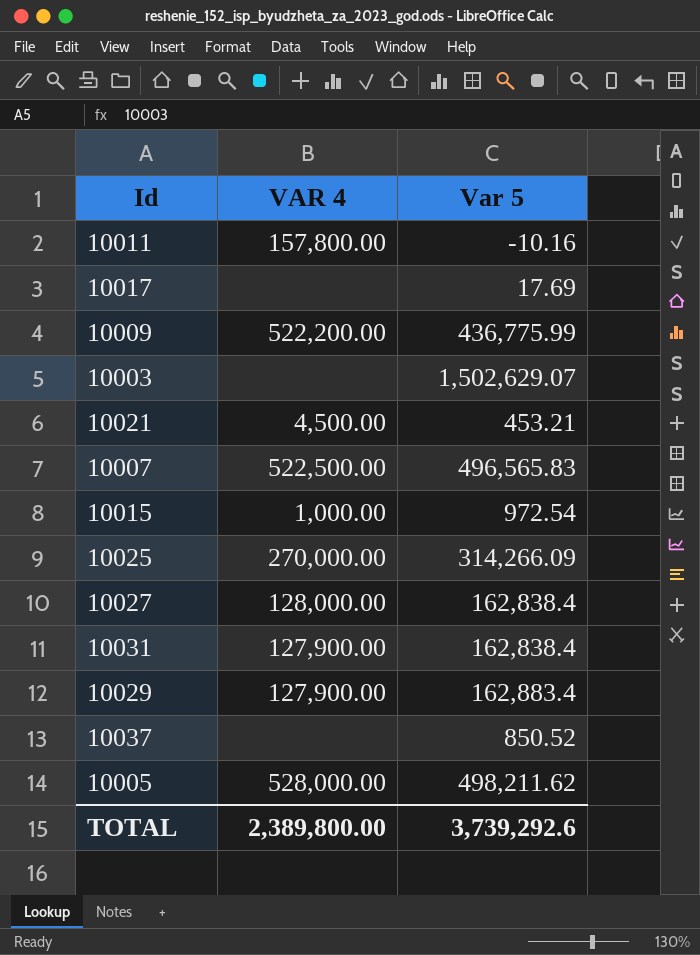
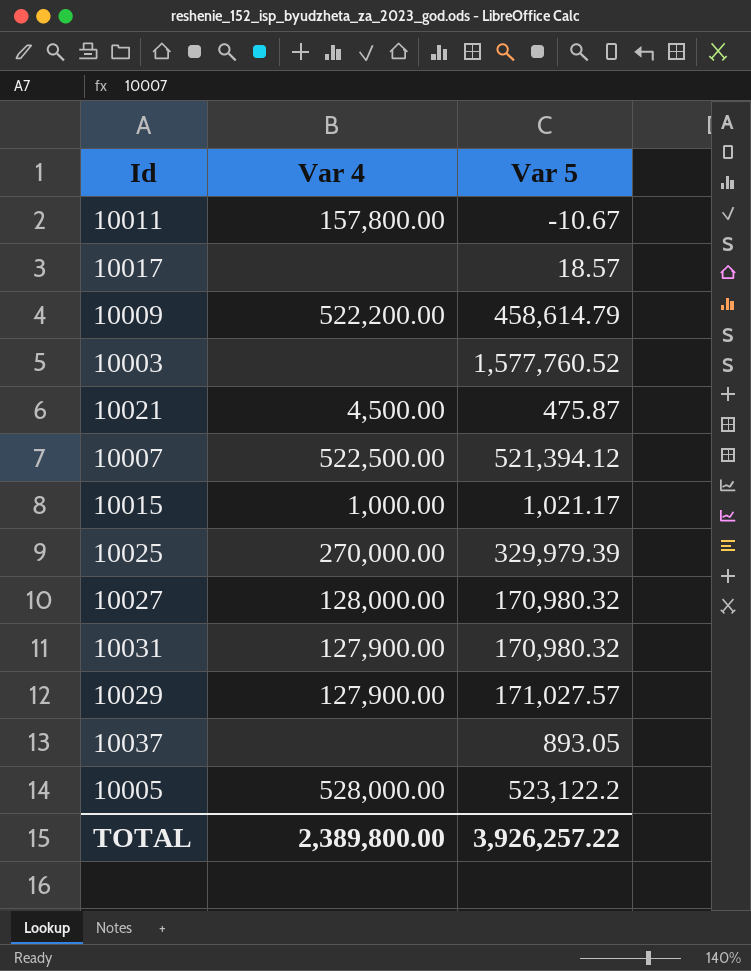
column name: VAR 4 -> Var 4
10011 | Var 5: -10.16 -> -10.67
10017 | Var 5: 17.69 -> 18.57
10009 | Var 5: 436,775.99 -> 458,614.79
10003 | Var 5: 1,502,629.07 -> 1,577,760.52
10021 | Var 5: 453.21 -> 475.87
10007 | Var 5: 496,565.83 -> 521,394.12
10015 | Var 5: 972.54 -> 1,021.17
10025 | Var 5: 314,266.09 -> 329,979.39
10027 | Var 5: 162,838.4 -> 170,980.32
10031 | Var 5: 162,838.4 -> 170,980.32
10029 | Var 5: 162,883.4 -> 171,027.57
10037 | Var 5: 850.52 -> 893.05
10005 | Var 5: 498,211.62 -> 523,122.2
TOTAL | Var 5: 3,739,292.6 -> 3,926,257.22

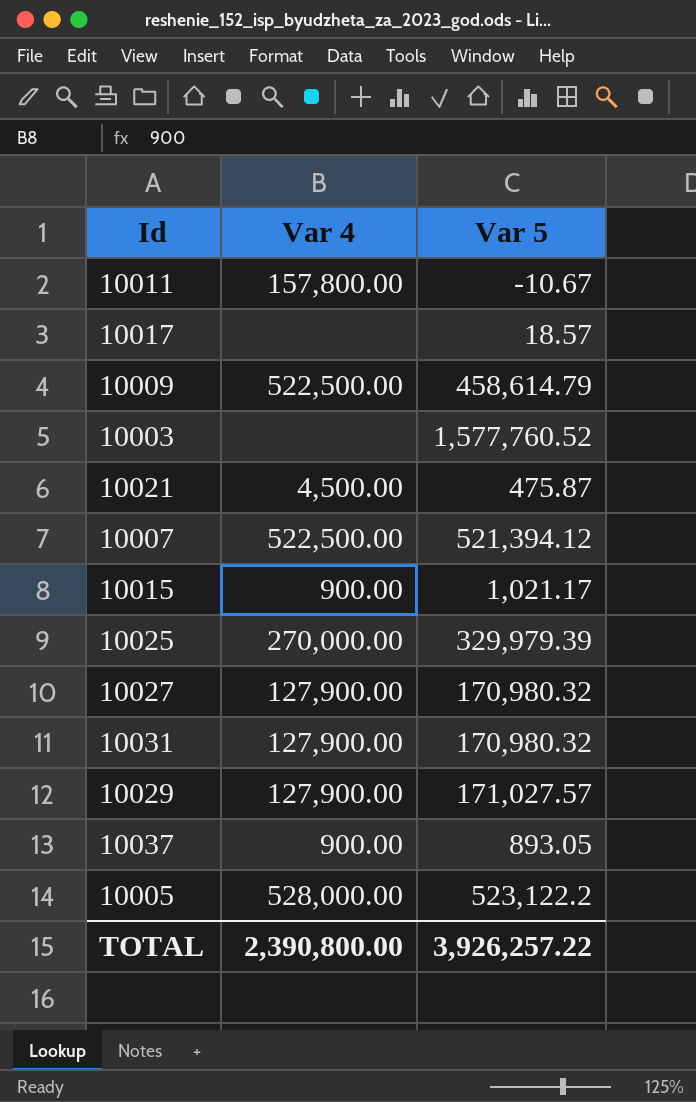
10009 | Var 4: 522,200.00 -> 522,500.00
10015 | Var 4: 1,000.00 -> 900.00
10027 | Var 4: 128,000.00 -> 127,900.00
10037 | Var 4: none -> 900.00
TOTAL | Var 4: 2,389,800.00 -> 2,390,800.00

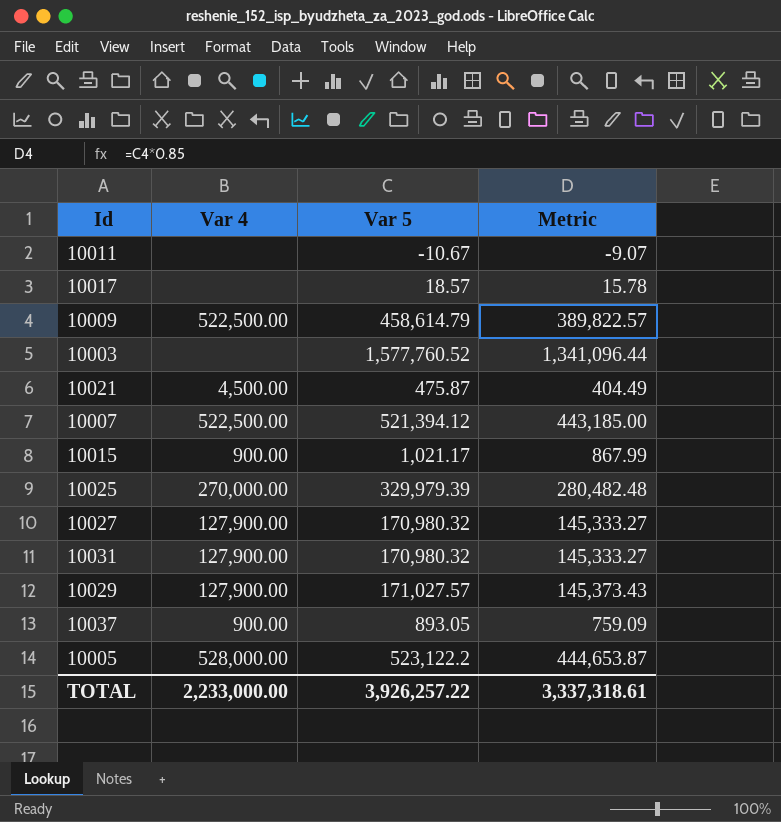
column Metric | formula: none -> [Var 5] * 0.85
10011 | Var 4: 157,800.00 -> none
TOTAL | Var 4: 2,390,800.00 -> 2,233,000.00

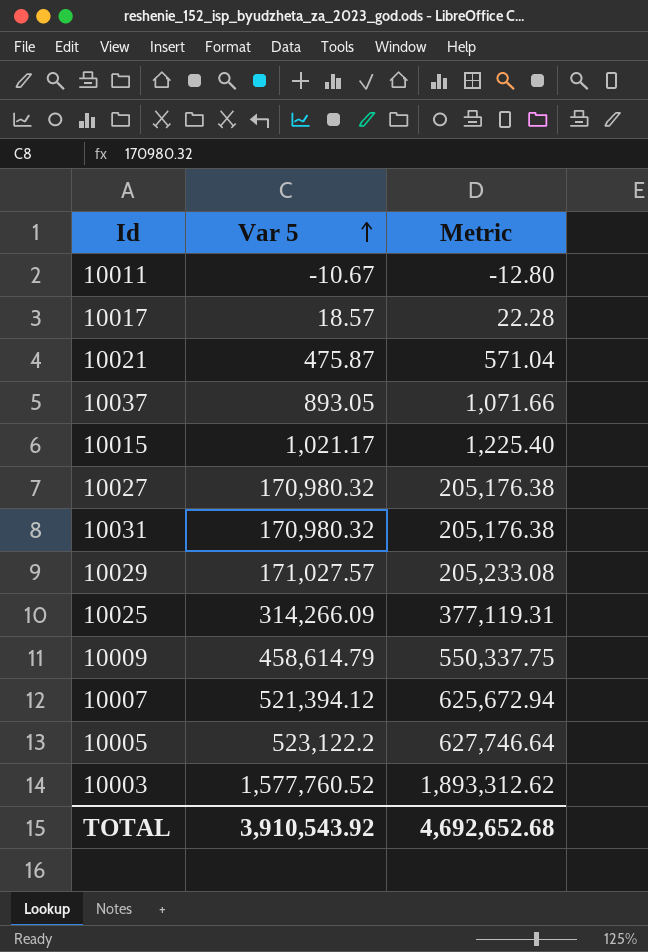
row order: none -> Var 5 ascending
column Var 4 | position: 2 -> none
column Metric | formula: [Var 5] * 0.85 -> [Var 5] * 1.2
10025 | Var 5: 329,979.39 -> 314,266.09
TOTAL | Var 5: 3,926,257.22 -> 3,910,543.92
TOTAL | Metric: 3,337,318.61 -> 4,692,652.68

